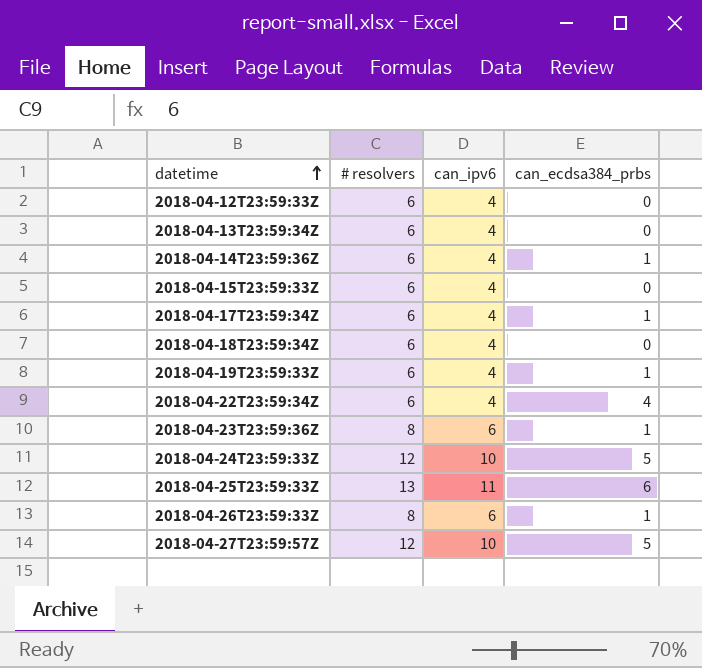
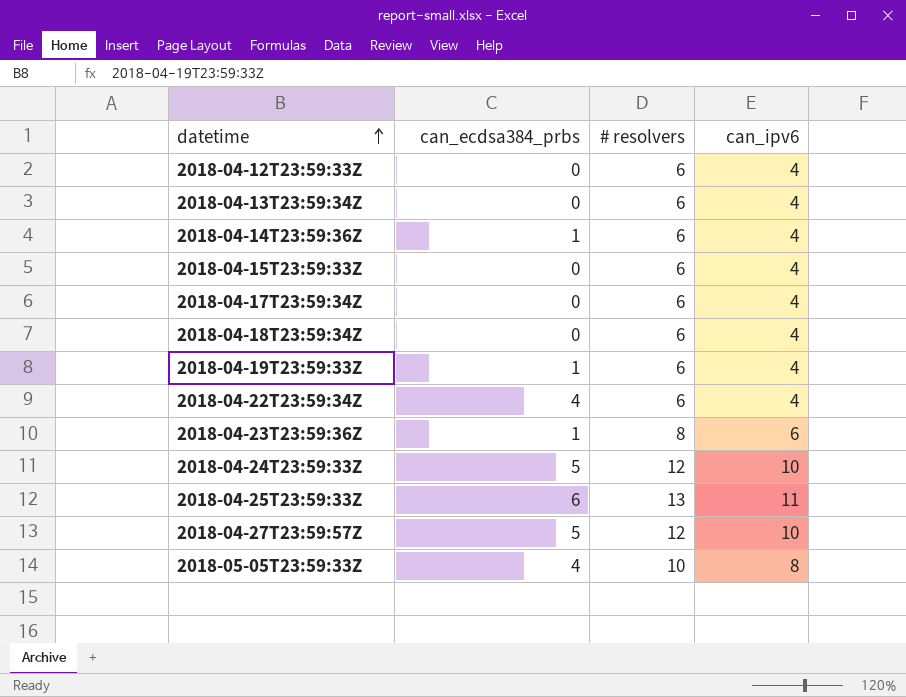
column can_ecdsa384_prbs | position: 4 -> 2
row 2018-04-26T23:59:33Z: 8 | 6 | 1 -> none
2018-04-17T23:59:34Z | can_ecdsa384_prbs: 1 -> 0
row 2018-05-05T23:59:33Z: none -> 4 | 10 | 8

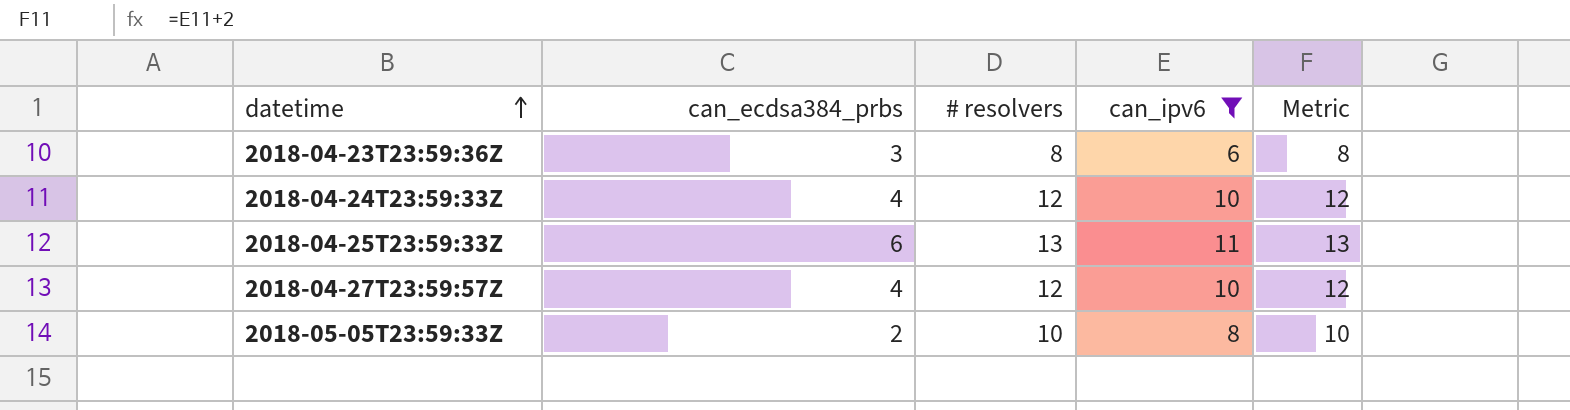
filter: none -> can_ipv6 != 4
column Metric | formula: none -> [can_ipv6] + 2
2018-04-23T23:59:36Z | can_ecdsa384_prbs: 1 -> 3
2018-04-24T23:59:33Z | can_ecdsa384_prbs: 5 -> 4
2018-04-27T23:59:57Z | can_ecdsa384_prbs: 5 -> 4
2018-05-05T23:59:33Z | can_ecdsa384_prbs: 4 -> 2

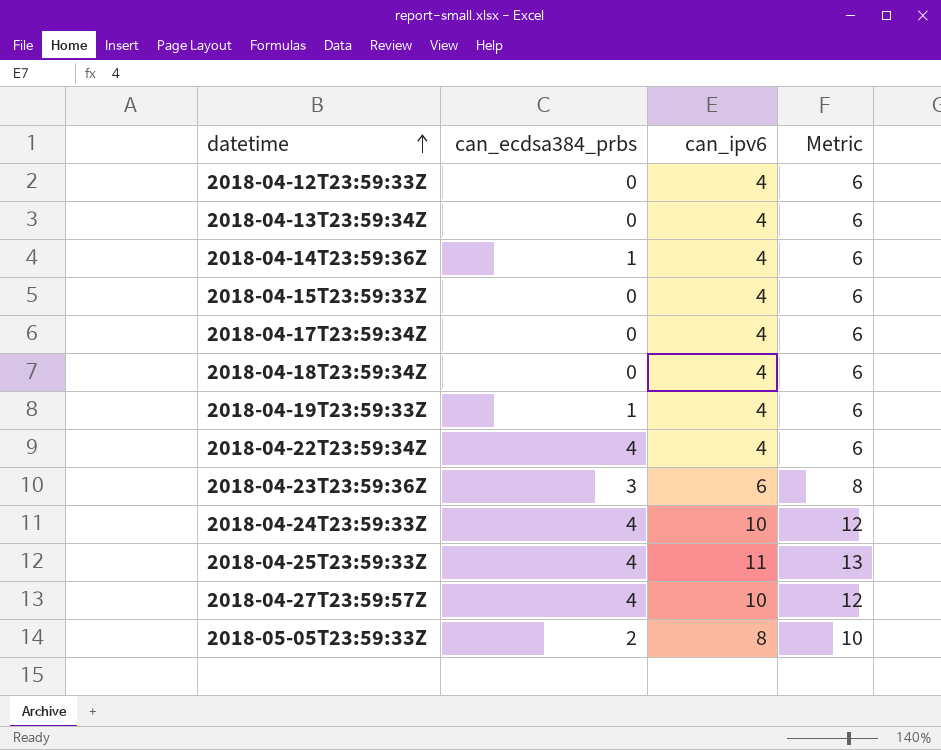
filter: can_ipv6 != 4 -> none
column # resolvers | position: 3 -> none
2018-04-25T23:59:33Z | can_ecdsa384_prbs: 6 -> 4

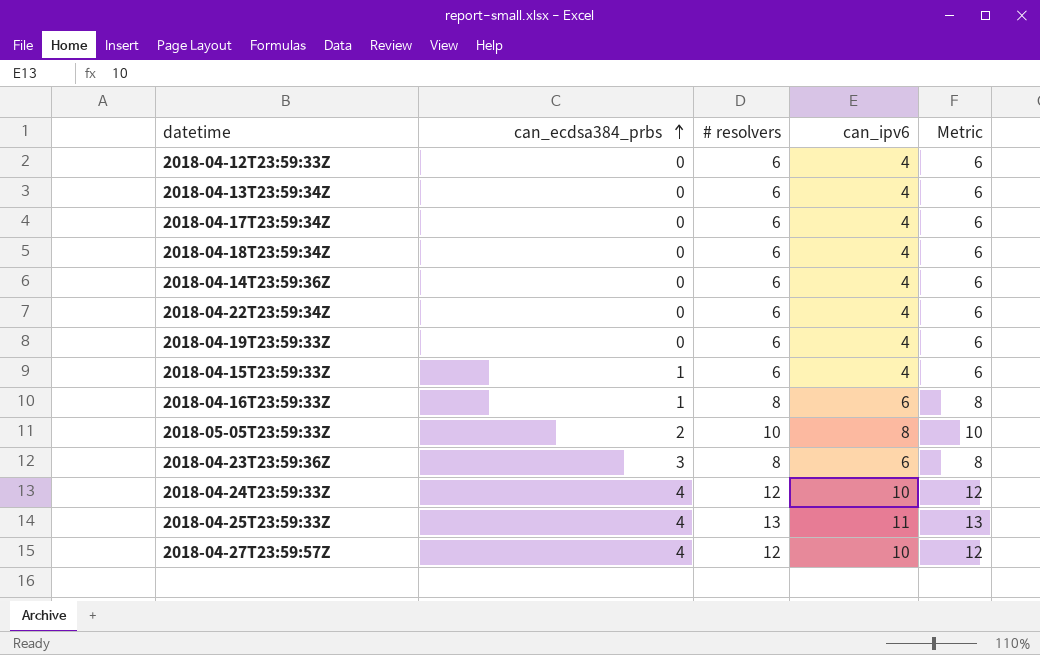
row order: datetime ascending -> can_ecdsa384_prbs ascending
column # resolvers | position: none -> 3
2018-04-14T23:59:36Z | can_ecdsa384_prbs: 1 -> 0
2018-04-22T23:59:34Z | can_ecdsa384_prbs: 4 -> 0
2018-04-19T23:59:33Z | can_ecdsa384_prbs: 1 -> 0
2018-04-15T23:59:33Z | can_ecdsa384_prbs: 0 -> 1
row 2018-04-16T23:59:33Z: none -> 1 | 8 | 6 | 8

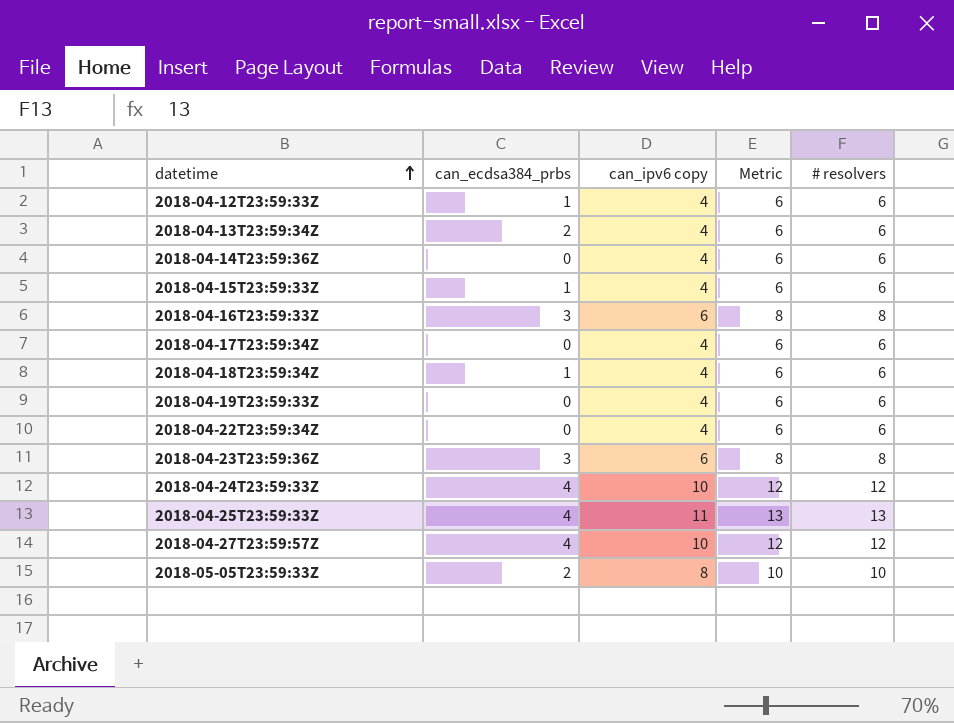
row order: can_ecdsa384_prbs ascending -> datetime ascending
column name: can_ipv6 -> can_ipv6 copy
column # resolvers | position: 3 -> 5
2018-04-12T23:59:33Z | can_ecdsa384_prbs: 0 -> 1
2018-04-13T23:59:34Z | can_ecdsa384_prbs: 0 -> 2
2018-04-16T23:59:33Z | can_ecdsa384_prbs: 1 -> 3
2018-04-18T23:59:34Z | can_ecdsa384_prbs: 0 -> 1

